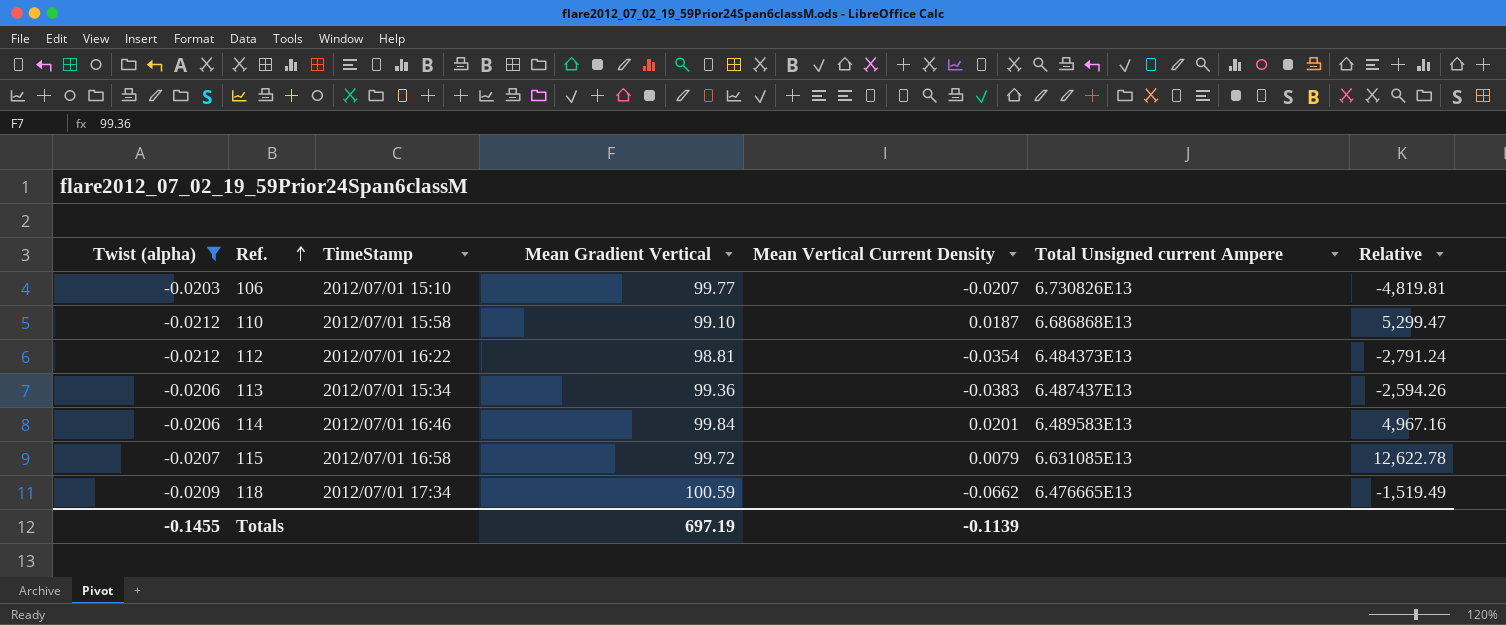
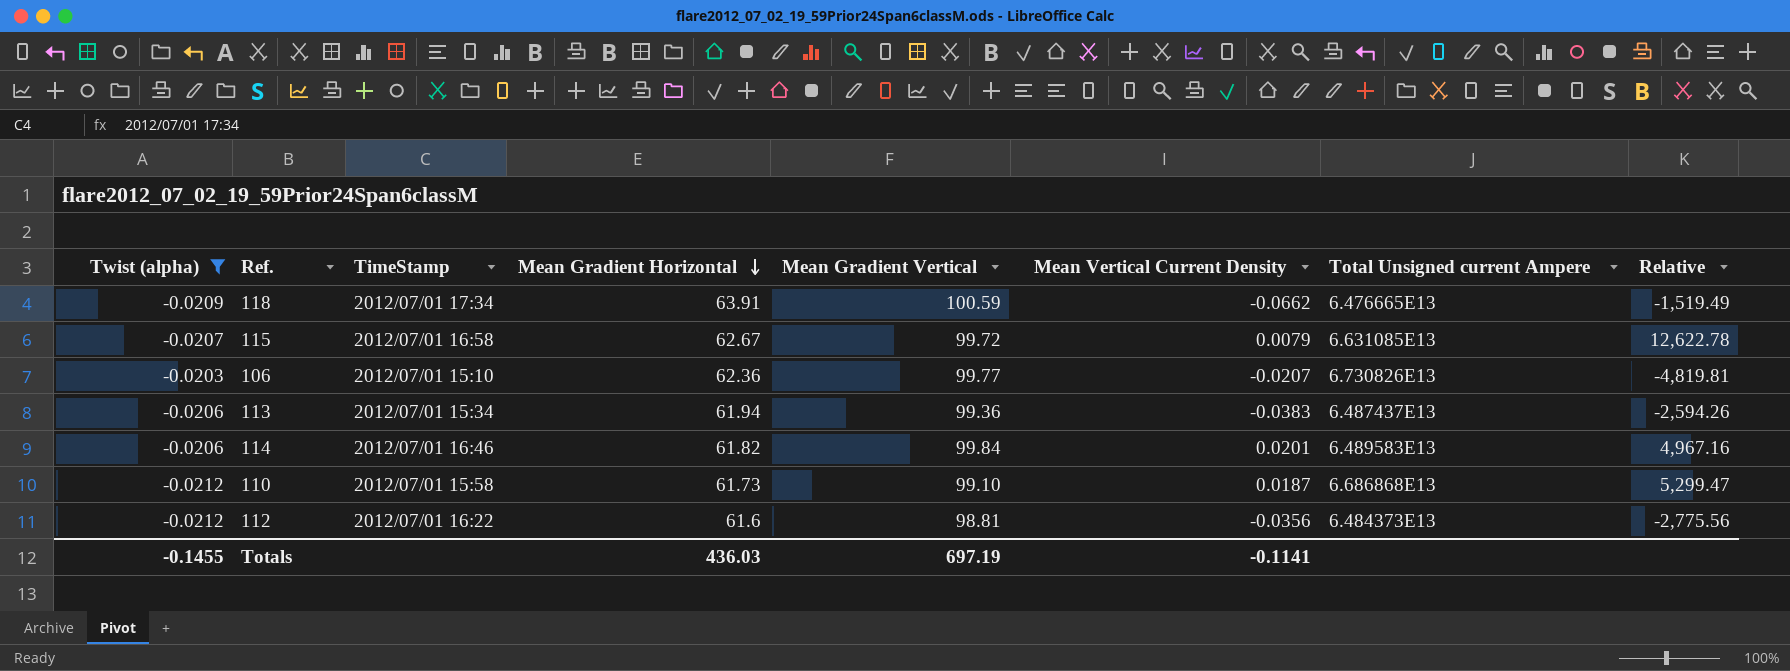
row order: Ref. ascending -> Mean Gradient Horizontal descending
column Mean Gradient Horizontal | position: none -> 4
112 | Mean Vertical Current Density: -0.0354 -> -0.0356
112 | Relative: -2,791.24 -> -2,775.56
Totals | Mean Vertical Current Density: -0.1139 -> -0.1141

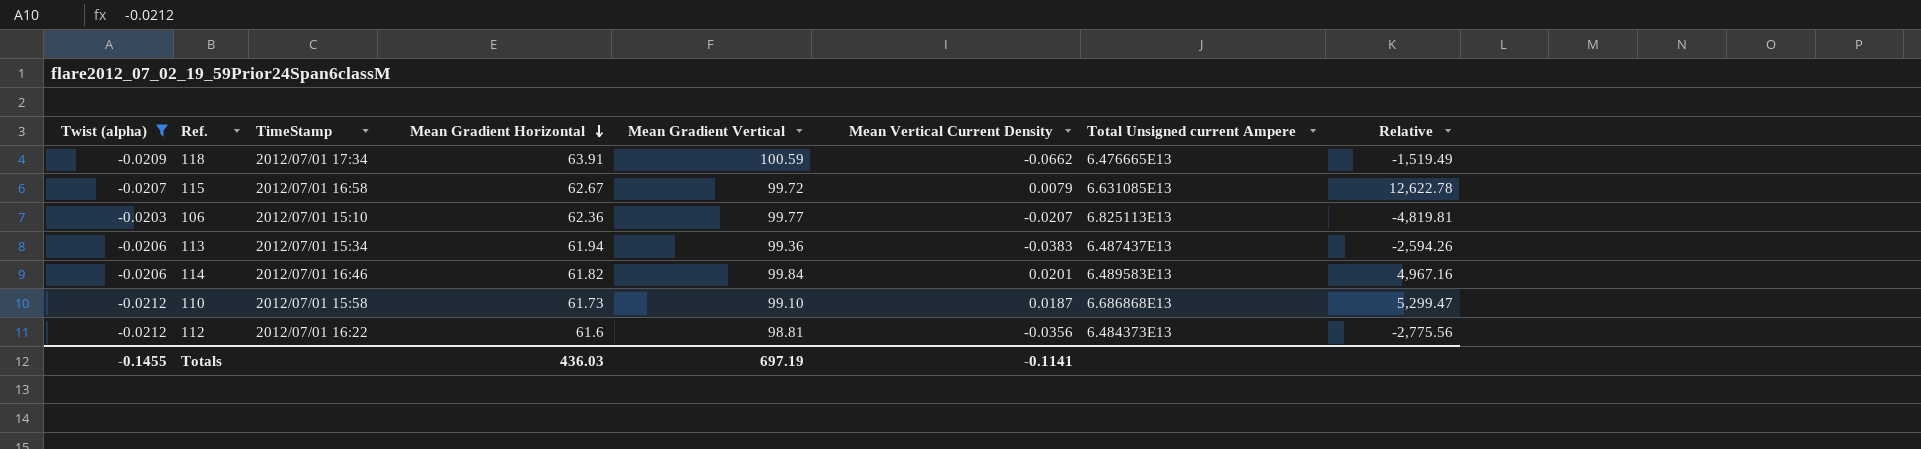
106 | Total Unsigned current Ampere: 6.730826E13 -> 6.825113E13

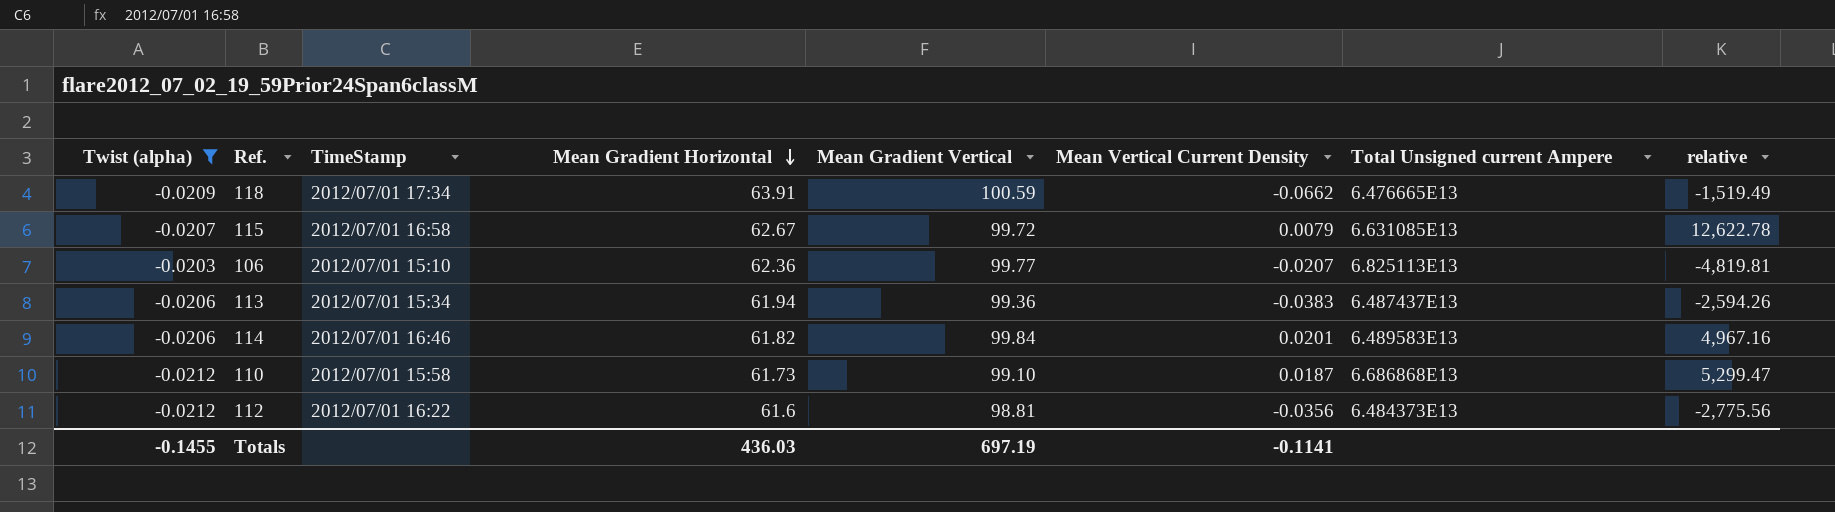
column name: Relative -> relative

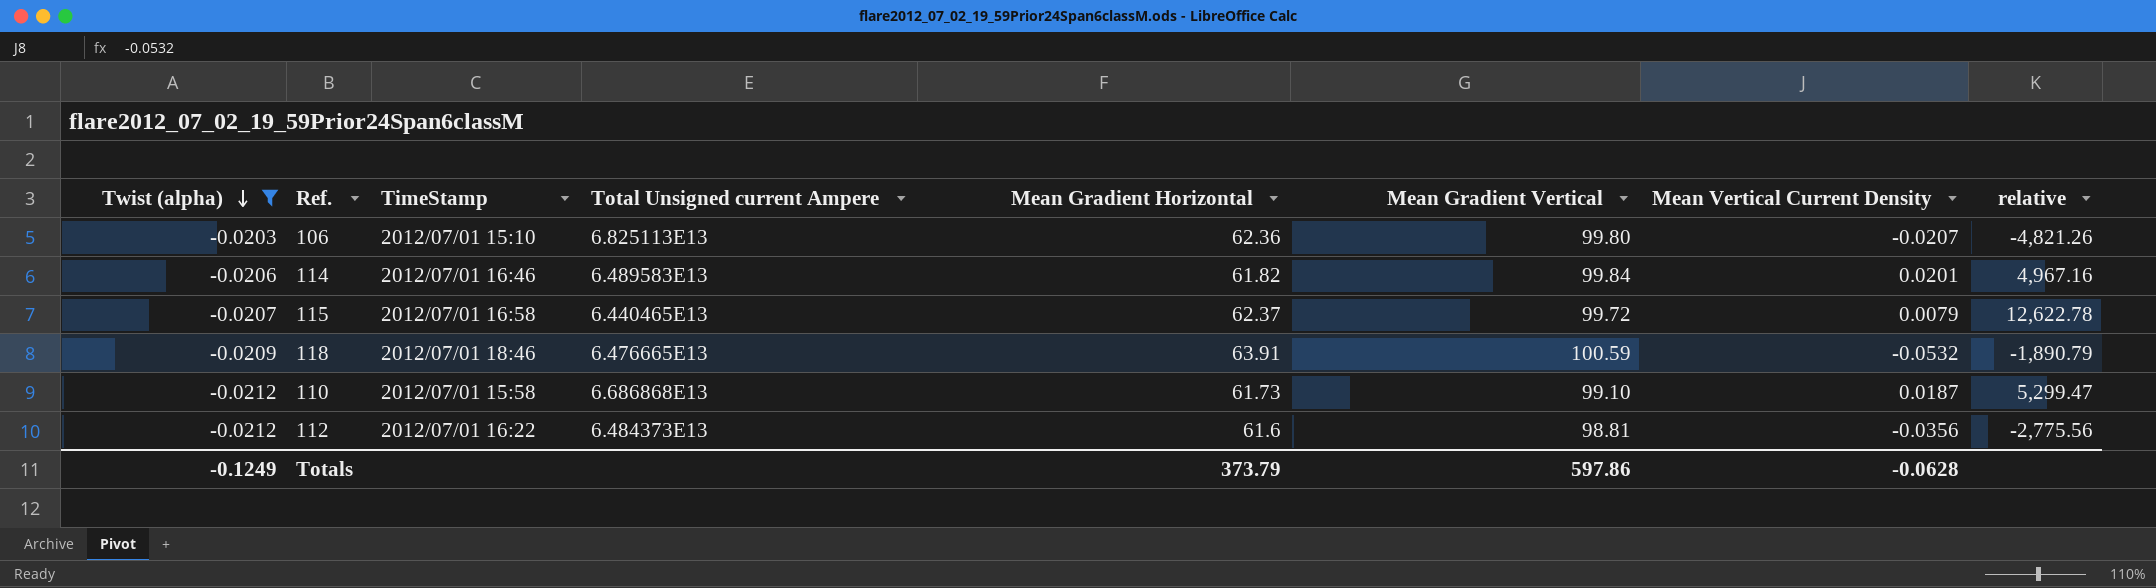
row order: Mean Gradient Horizontal descending -> Twist (alpha) descending
column Total Unsigned current Ampere | position: 7 -> 4
row 113: -0.0206 | 2012/07/01 15:34 | 61.94 | 99.36 | -0.0383 | 6.487437E13 | -2,594.26 -> none
106 | Mean Gradient Vertical: 99.77 -> 99.80
106 | relative: -4,819.81 -> -4,821.26
115 | Total Unsigned current Ampere: 6.631085E13 -> 6.440465E13
115 | Mean Gradient Horizontal: 62.67 -> 62.37
118 | TimeStamp: 2012/07/01 17:34 -> 2012/07/01 18:46
118 | Mean Vertical Current Density: -0.0662 -> -0.0532
118 | relative: -1,519.49 -> -1,890.79
Totals | Twist (alpha): -0.1455 -> -0.1249
Totals | Mean Gradient Horizontal: 436.03 -> 373.79
Totals | Mean Gradient Vertical: 697.19 -> 597.86
Totals | Mean Vertical Current Density: -0.1141 -> -0.0628

